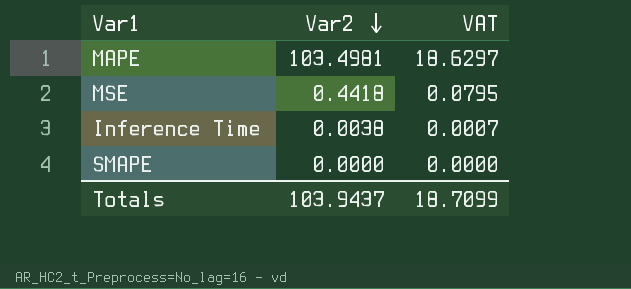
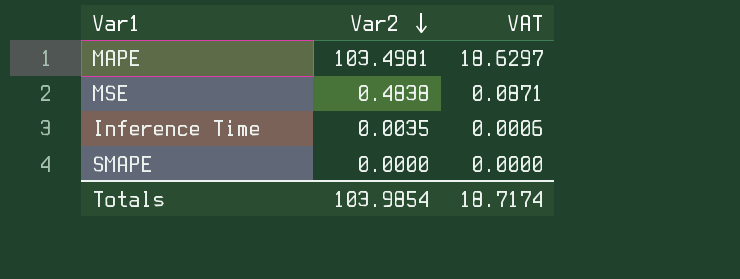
MSE | Var2: 0.4418 -> 0.4838
MSE | VAT: 0.0795 -> 0.0871
Inference Time | Var2: 0.0038 -> 0.0035
Inference Time | VAT: 0.0007 -> 0.0006
Totals | Var2: 103.9437 -> 103.9854
Totals | VAT: 18.7099 -> 18.7174

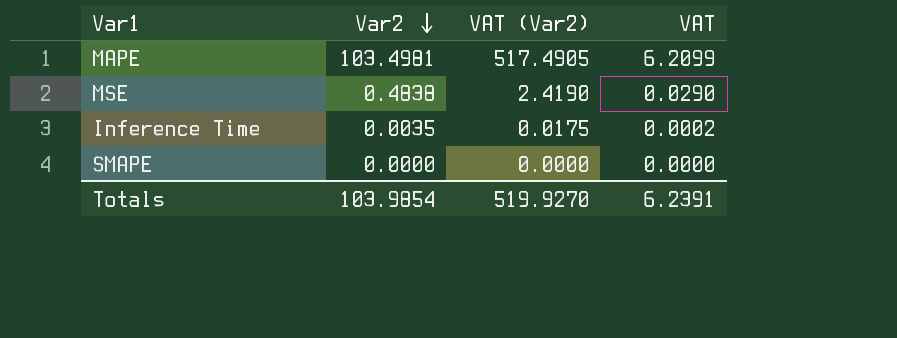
column VAT (Var2) | formula: none -> [Var2] * 5
column VAT | formula: [Var2] * 0.18 -> [Var2] * 0.06
Totals | VAT: 18.7174 -> 6.2391

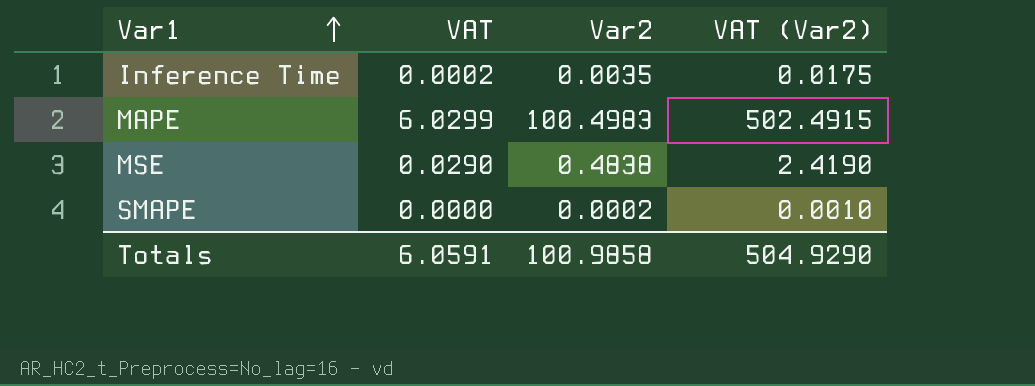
row order: Var2 descending -> Var1 ascending
column VAT | position: 4 -> 2
MAPE | VAT: 6.2099 -> 6.0299
MAPE | Var2: 103.4981 -> 100.4983
MAPE | VAT (Var2): 517.4905 -> 502.4915
SMAPE | Var2: 0.0000 -> 0.0002
SMAPE | VAT (Var2): 0.0000 -> 0.0010
Totals | VAT: 6.2391 -> 6.0591
Totals | Var2: 103.9854 -> 100.9858
Totals | VAT (Var2): 519.9270 -> 504.9290

